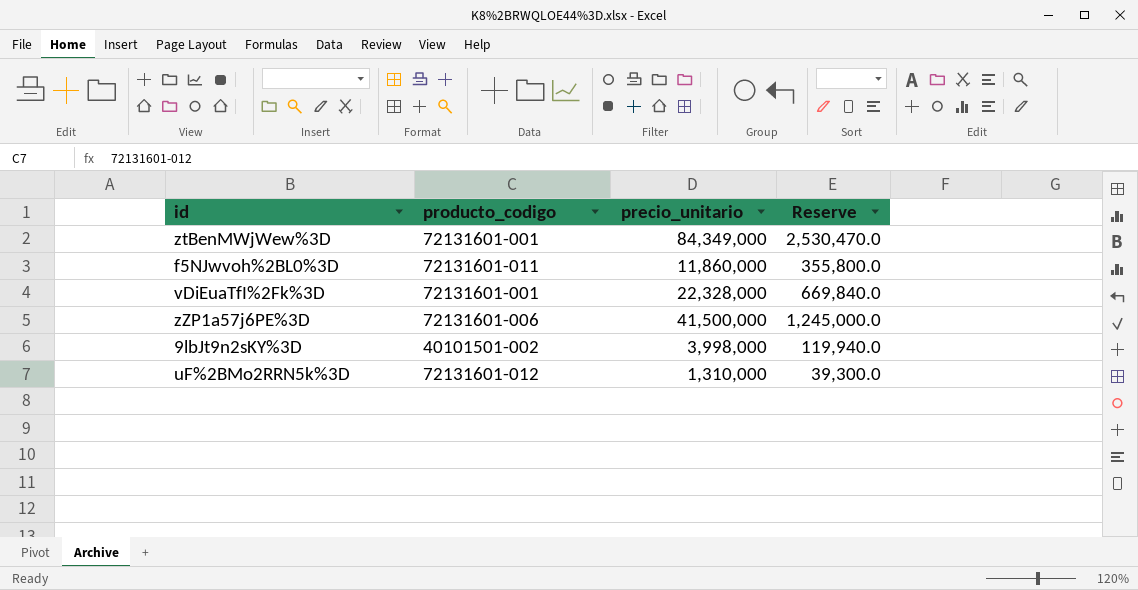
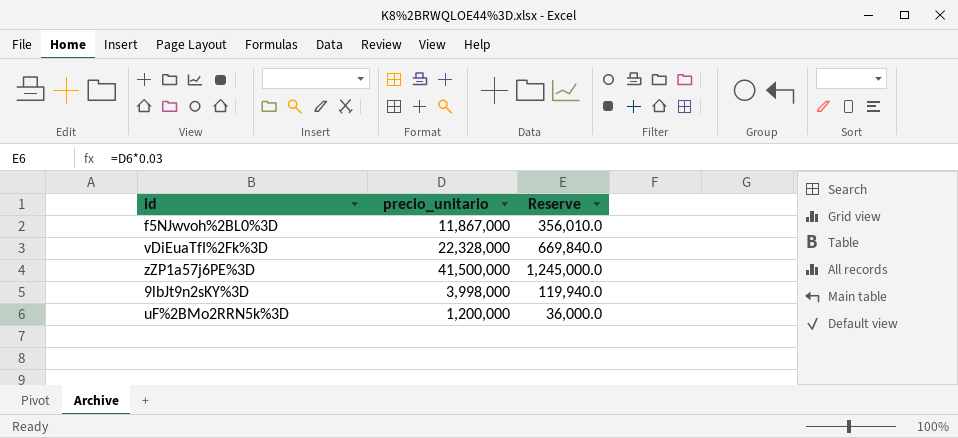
column producto_codigo | position: 2 -> none
row ztBenMWjWew%3D: 72131601-001 | 84,349,000 | 2,530,470.0 -> none
f5NJwvoh%2BL0%3D | precio_unitario: 11,860,000 -> 11,867,000
f5NJwvoh%2BL0%3D | Reserve: 355,800.0 -> 356,010.0
uF%2BMo2RRN5k%3D | precio_unitario: 1,310,000 -> 1,200,000
uF%2BMo2RRN5k%3D | Reserve: 39,300.0 -> 36,000.0

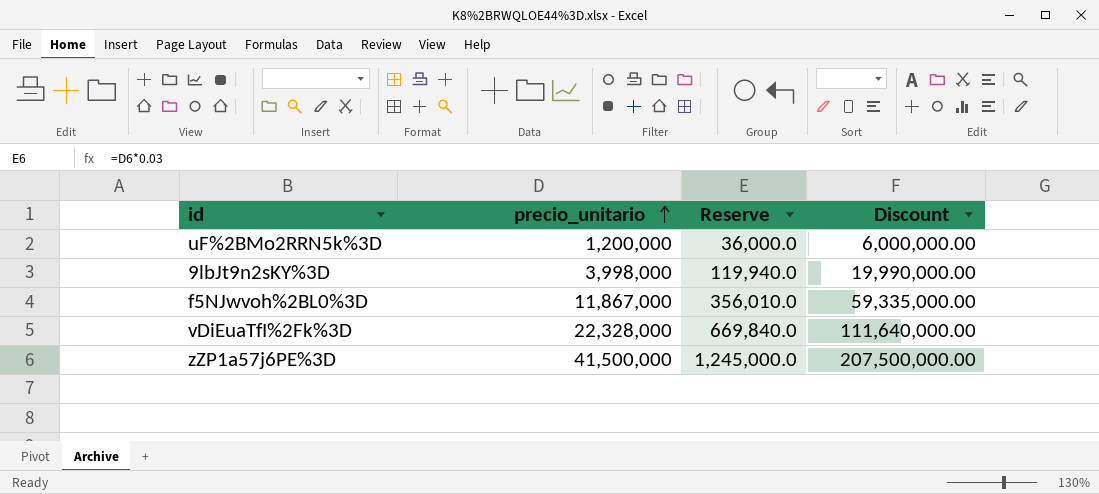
row order: none -> precio_unitario ascending
column Discount | formula: none -> [precio_unitario] * 5

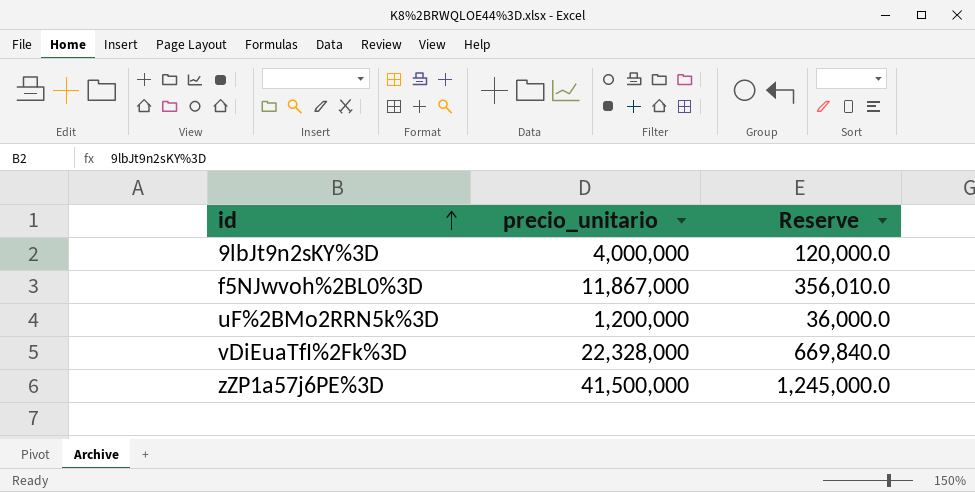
row order: precio_unitario ascending -> id ascending
column Discount | formula: [precio_unitario] * 5 -> none
9lbJt9n2sKY%3D | precio_unitario: 3,998,000 -> 4,000,000
9lbJt9n2sKY%3D | Reserve: 119,940.0 -> 120,000.0

